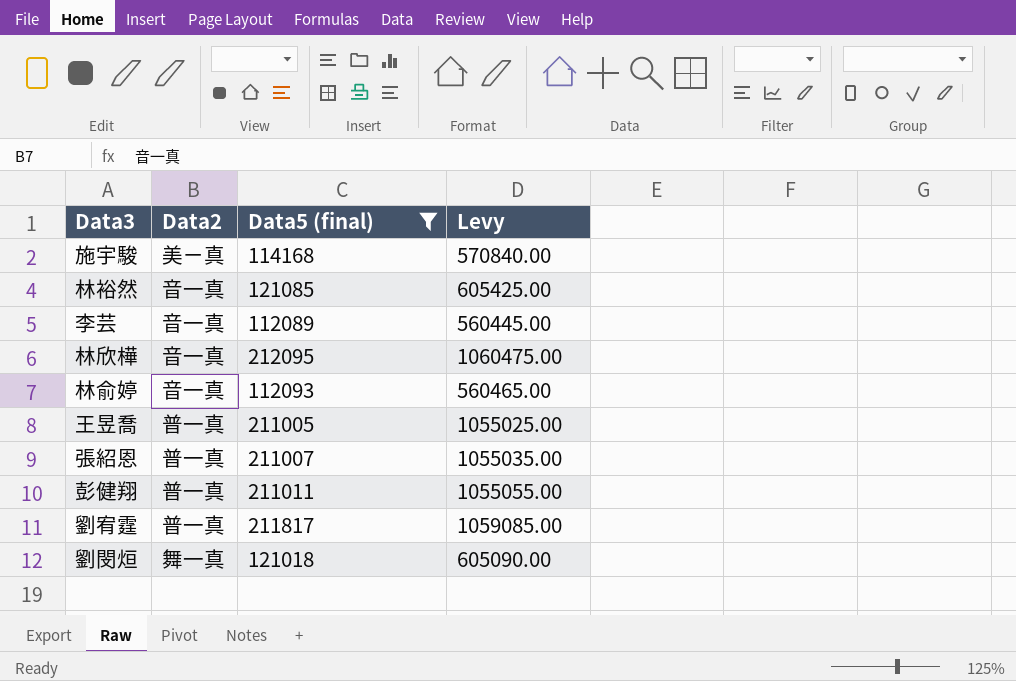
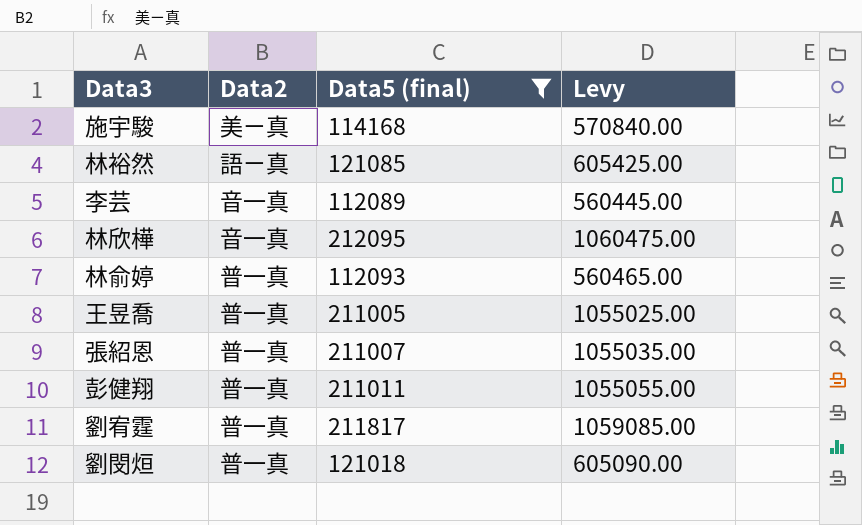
林裕然 | Data2: 音一真 -> 語ㄧ真
林俞婷 | Data2: 音一真 -> 普一真
劉閔烜 | Data2: 舞一真 -> 普一真

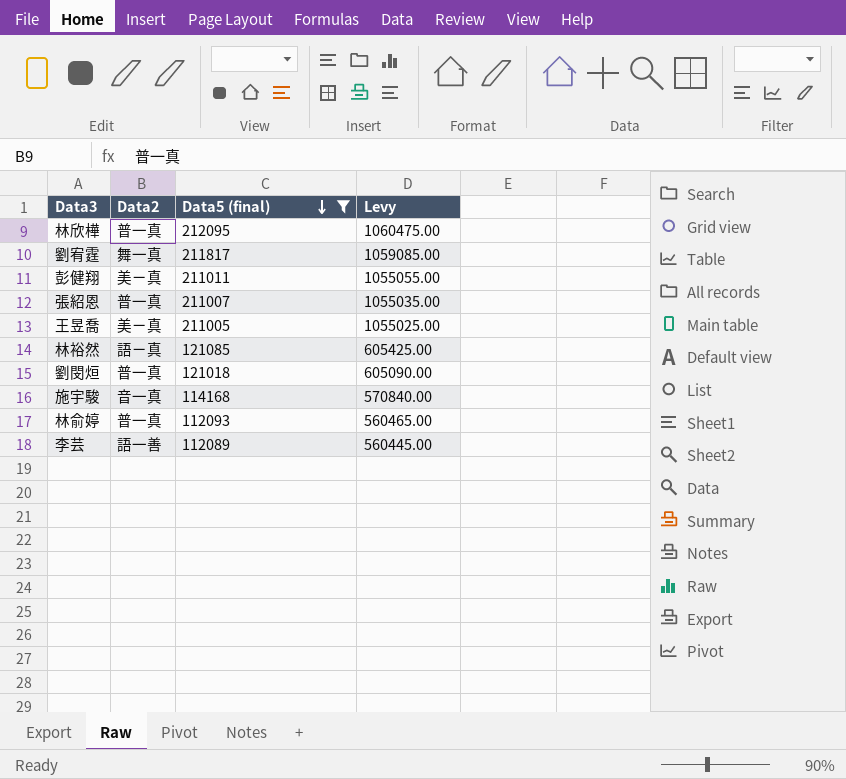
row order: none -> Data5 (final) descending
林欣樺 | Data2: 音一真 -> 普一真
劉宥霆 | Data2: 普一真 -> 舞一真
彭健翔 | Data2: 普一真 -> 美ㄧ真
王昱喬 | Data2: 普一真 -> 美ㄧ真
施宇駿 | Data2: 美ㄧ真 -> 音一真
李芸 | Data2: 音一真 -> 語一善

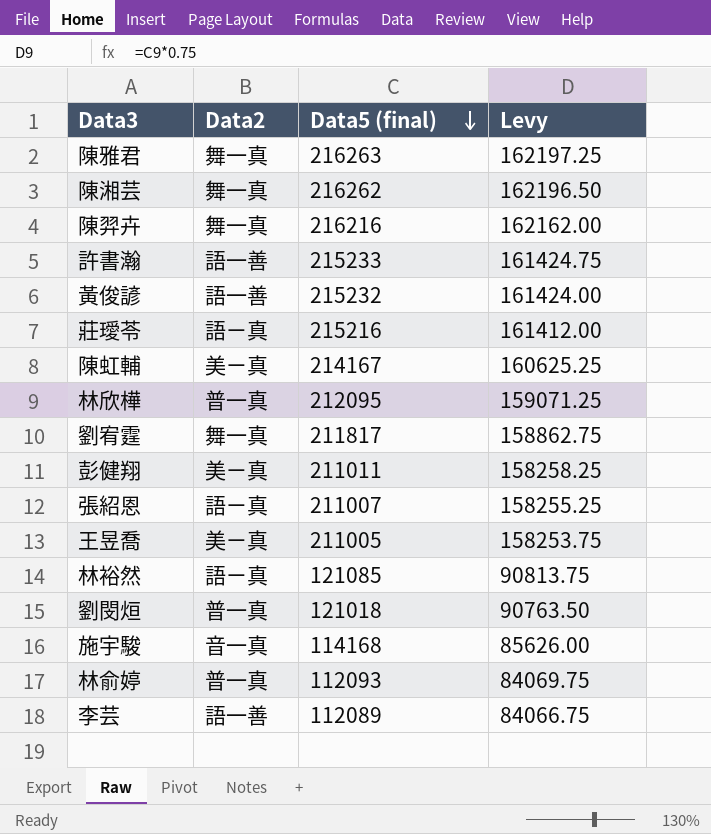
filter: Data5 (final) <= 212095 -> none
column Levy | formula: [Data5 (final)] * 5 -> [Data5 (final)] * 0.75
張紹恩 | Data2: 普一真 -> 語ㄧ真

